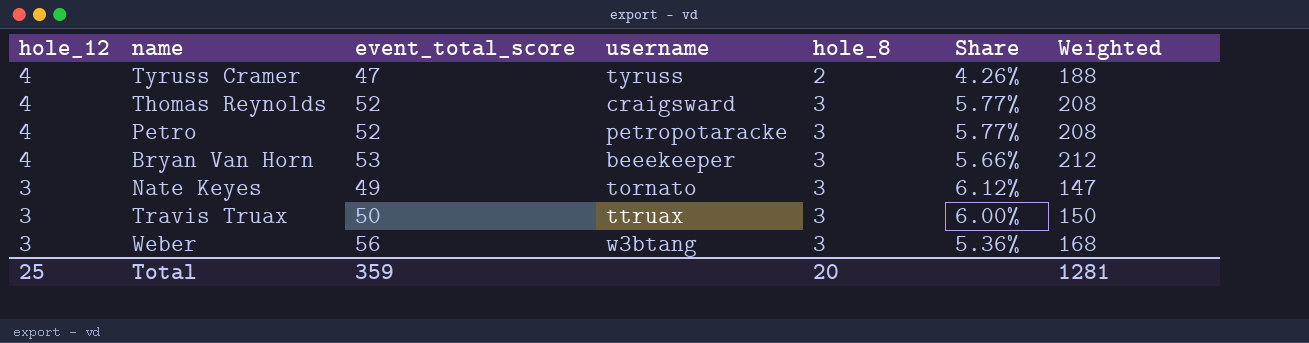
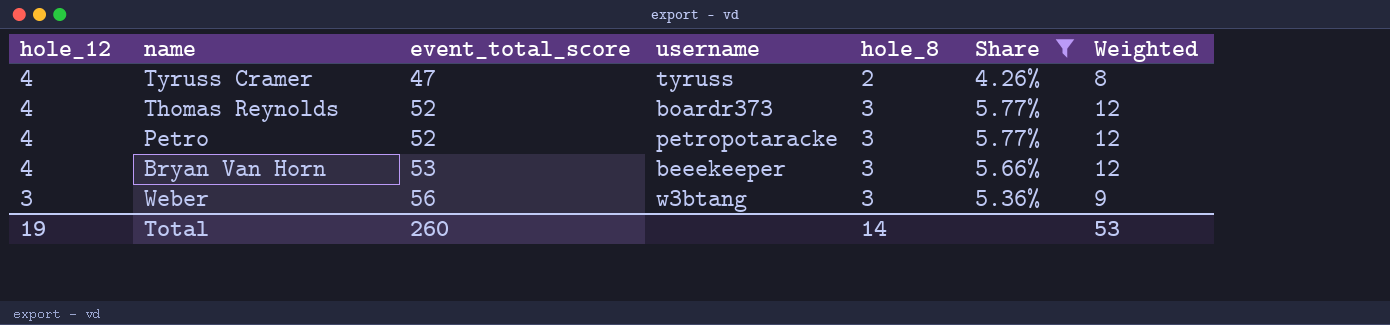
filter: none -> Share <= 5.77%
column Weighted | formula: [hole_12] * [event_total_score] -> [hole_12] * [hole_8]
Thomas Reynolds | username: craigsward -> boardr373
Total | hole_12: 25 -> 19
Total | event_total_score: 359 -> 260
Total | hole_8: 20 -> 14
Total | Weighted: 1281 -> 53

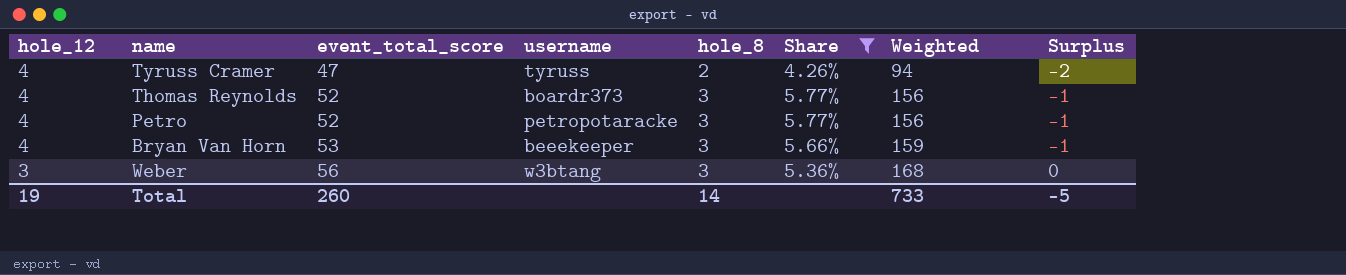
column Weighted | formula: [hole_12] * [hole_8] -> [event_total_score] * [hole_8]
column Surplus | formula: none -> [hole_8] - [hole_12]
Total | Weighted: 53 -> 733

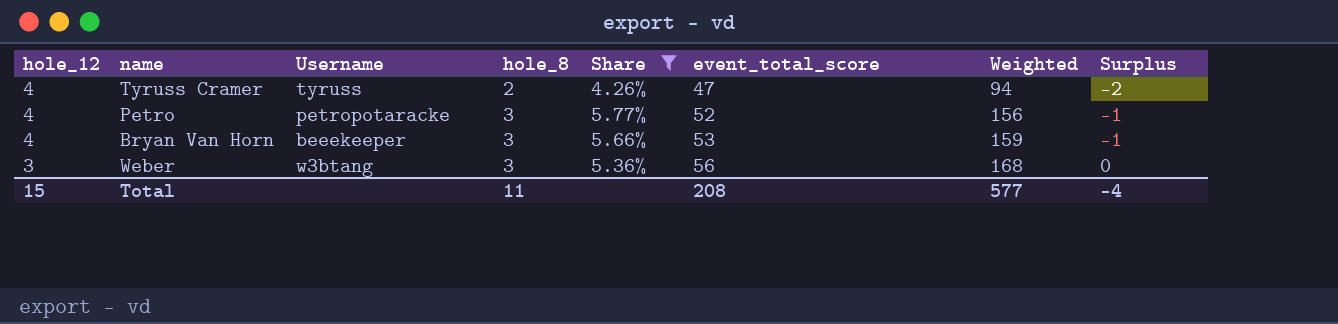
column name: username -> Username
column event_total_score | position: 3 -> 6
row Thomas Reynolds: 4 | 52 | boardr373 | 3 | 5.77% | 156 | -1 -> none
Total | hole_12: 19 -> 15
Total | hole_8: 14 -> 11
Total | event_total_score: 260 -> 208
Total | Weighted: 733 -> 577
Total | Surplus: -5 -> -4

